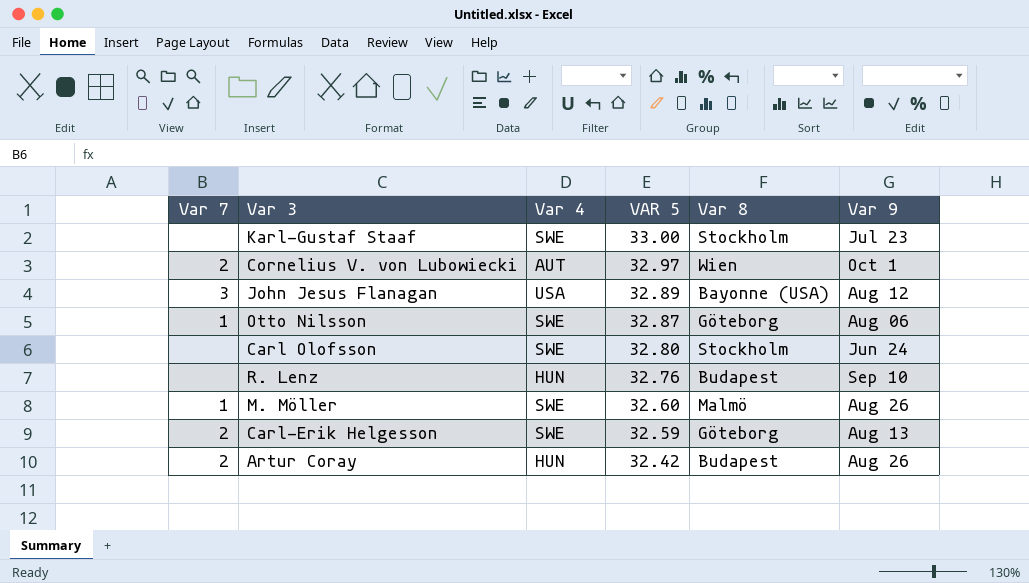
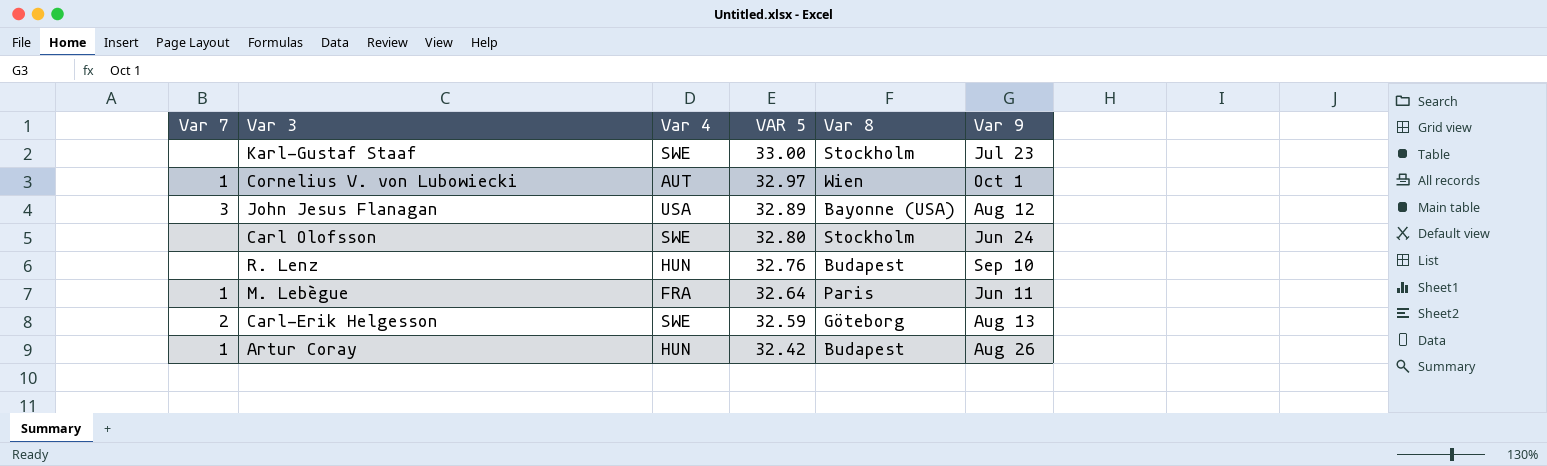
row Otto Nilsson: 1 | SWE | 32.87 | Göteborg | Aug 06 -> none
row M. Möller: 1 | SWE | 32.60 | Malmö | Aug 26 -> none
Cornelius V. von Lubowiecki | Var 7: 2 -> 1
row M. Lebègue: none -> 1 | FRA | 32.64 | Paris | Jun 11
Artur Coray | Var 7: 2 -> 1

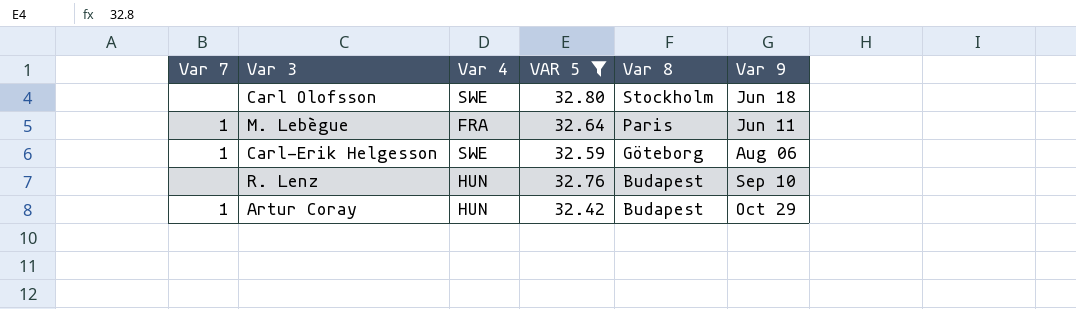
filter: none -> VAR 5 <= 32.80
row order: VAR 5 descending -> Var 8 descending
Carl Olofsson | Var 9: Jun 24 -> Jun 18
Carl-Erik Helgesson | Var 7: 2 -> 1
Carl-Erik Helgesson | Var 9: Aug 13 -> Aug 06
Artur Coray | Var 9: Aug 26 -> Oct 29

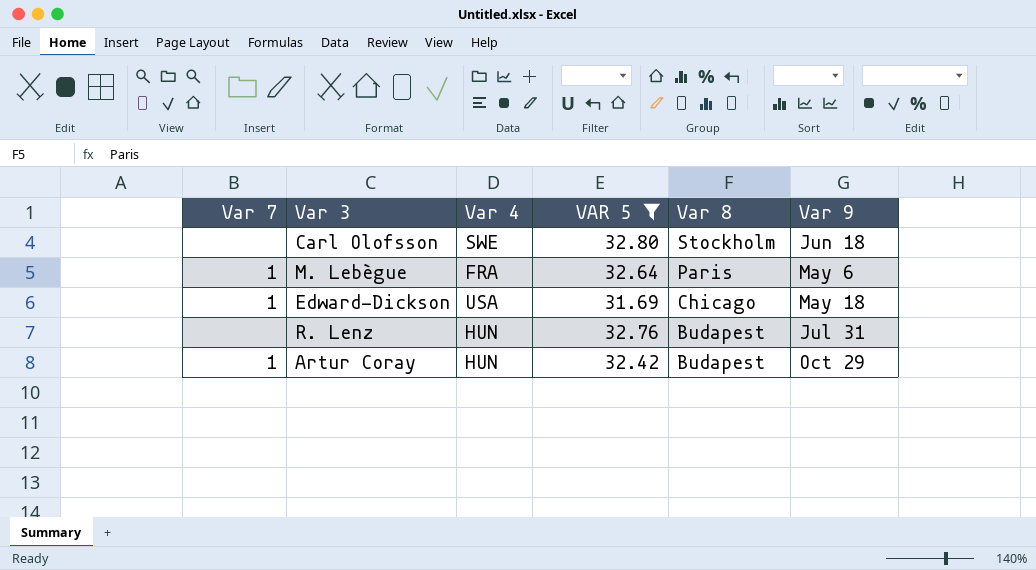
row Carl-Erik Helgesson: 1 | SWE | 32.59 | Göteborg | Aug 06 -> none
M. Lebègue | Var 9: Jun 11 -> May 6
row Edward-Dickson: none -> 1 | USA | 31.69 | Chicago | May 18
R. Lenz | Var 9: Sep 10 -> Jul 31

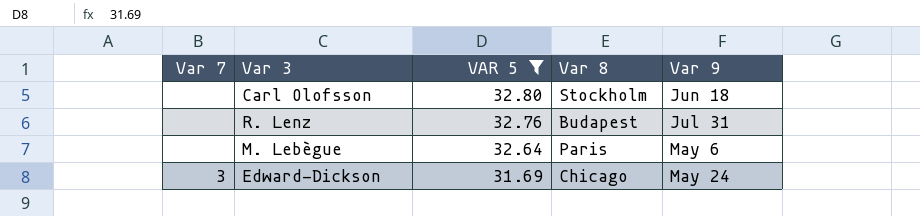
row order: Var 8 descending -> VAR 5 descending
column Var 4 | position: 3 -> none
row Artur Coray: 1 | HUN | 32.42 | Budapest | Oct 29 -> none
M. Lebègue | Var 7: 1 -> none
Edward-Dickson | Var 7: 1 -> 3
Edward-Dickson | Var 9: May 18 -> May 24

